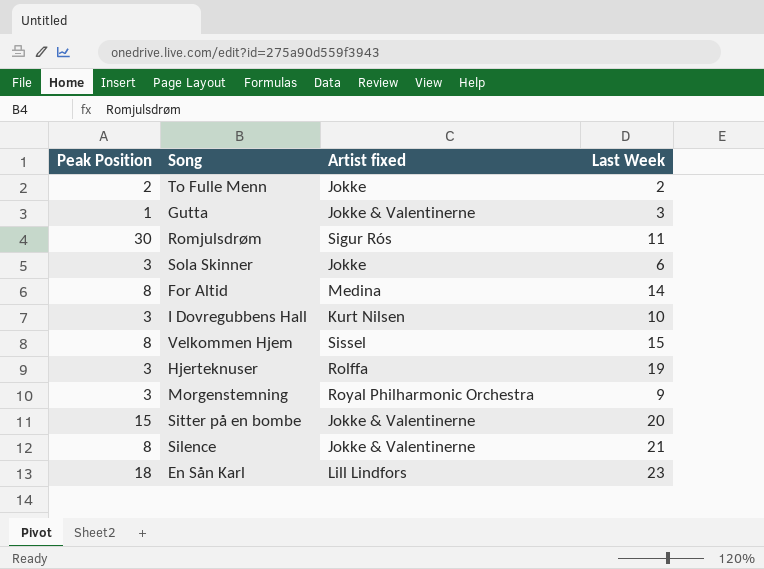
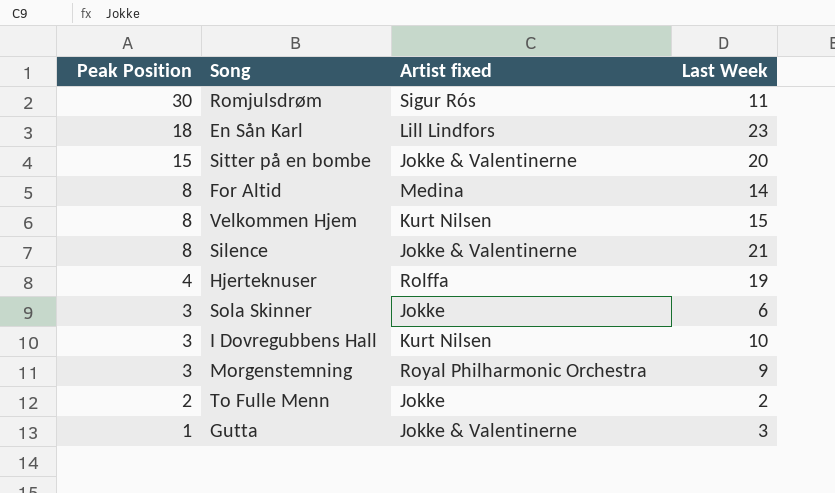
row order: none -> Peak Position descending
Velkommen Hjem | Artist fixed: Sissel -> Kurt Nilsen
Hjerteknuser | Peak Position: 3 -> 4

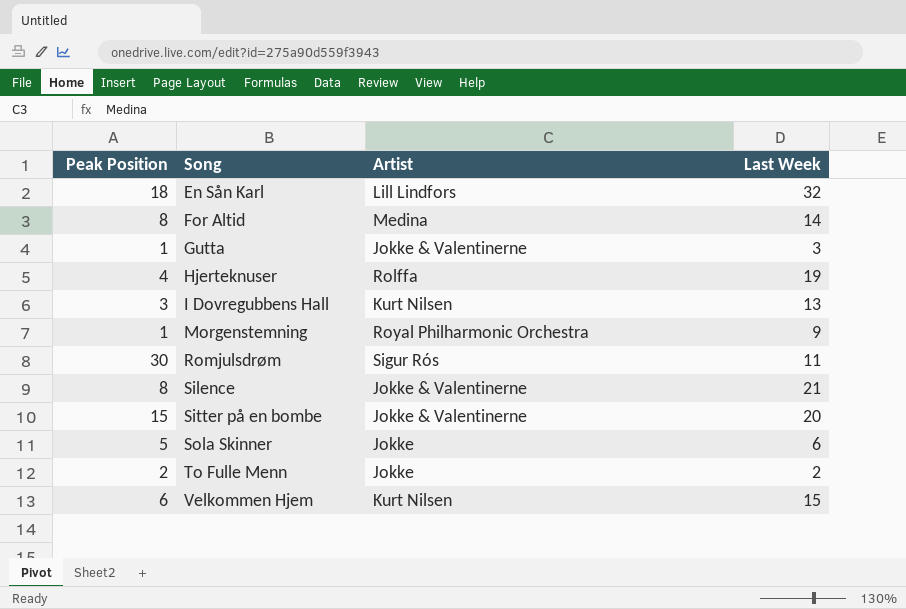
row order: Peak Position descending -> Song ascending
column name: Artist fixed -> Artist
En Sån Karl | Last Week: 23 -> 32
I Dovregubbens Hall | Last Week: 10 -> 13
Morgenstemning | Peak Position: 3 -> 1
Sola Skinner | Peak Position: 3 -> 5
Velkommen Hjem | Peak Position: 8 -> 6

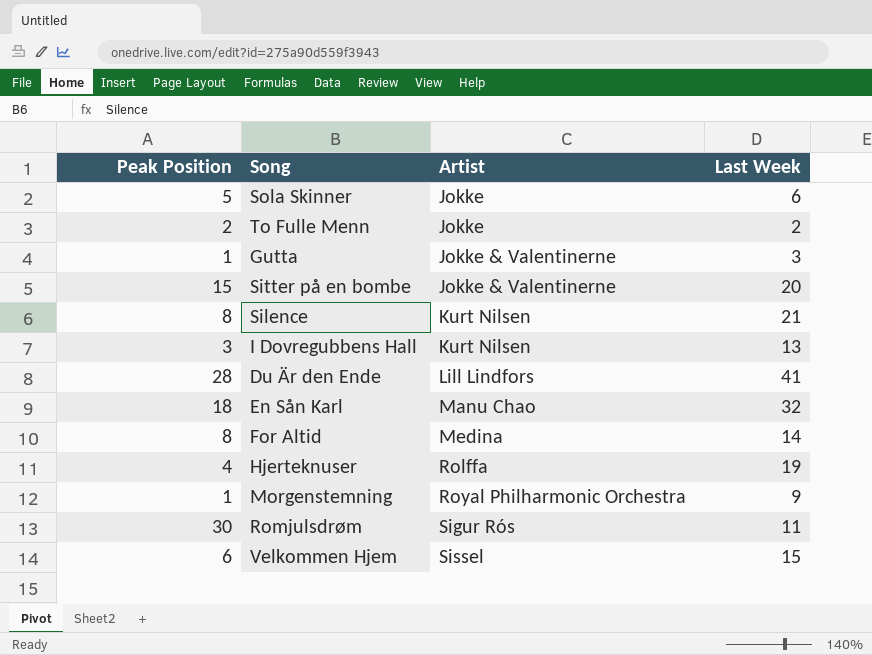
row order: Song ascending -> Artist ascending
Silence | Artist: Jokke & Valentinerne -> Kurt Nilsen
row Du Är den Ende: none -> 28 | Lill Lindfors | 41
En Sån Karl | Artist: Lill Lindfors -> Manu Chao
Velkommen Hjem | Artist: Kurt Nilsen -> Sissel

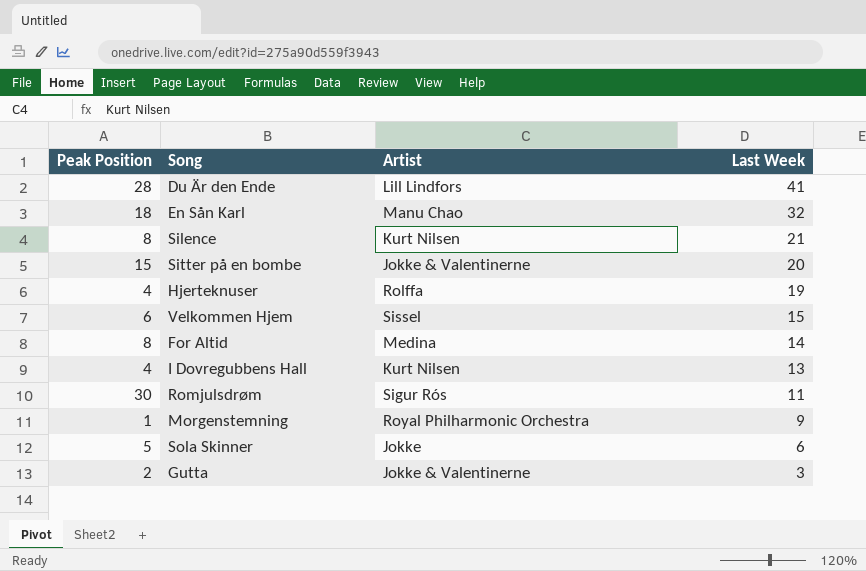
row order: Artist ascending -> Last Week descending
row To Fulle Menn: 2 | Jokke | 2 -> none
I Dovregubbens Hall | Peak Position: 3 -> 4
Gutta | Peak Position: 1 -> 2

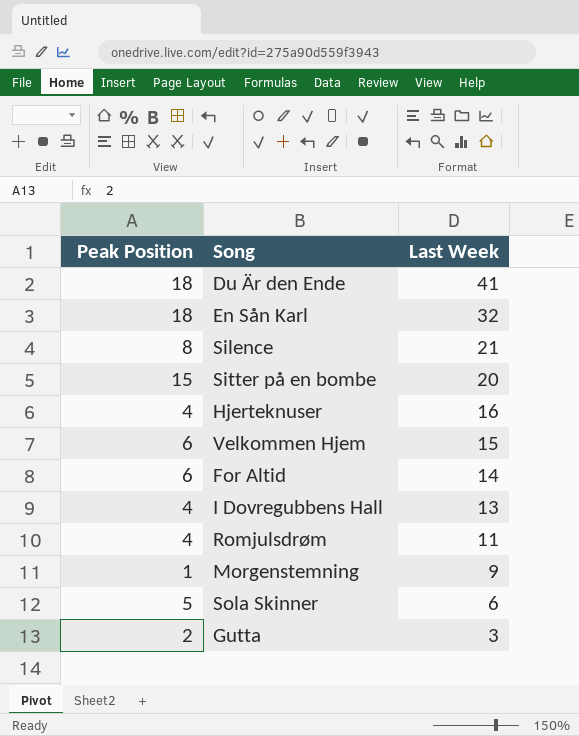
column Artist | position: 3 -> none
Du Är den Ende | Peak Position: 28 -> 18
Hjerteknuser | Last Week: 19 -> 16
For Altid | Peak Position: 8 -> 6
Romjulsdrøm | Peak Position: 30 -> 4

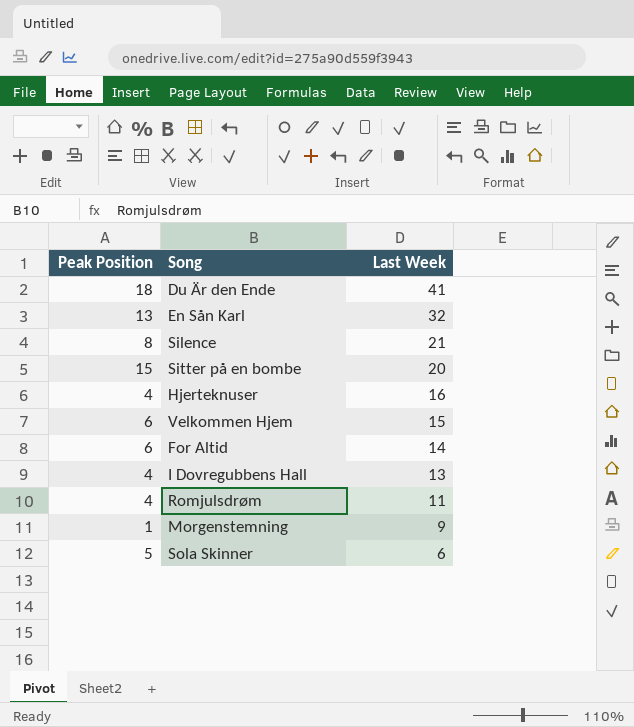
row Gutta: 2 | 3 -> none
En Sån Karl | Peak Position: 18 -> 13

